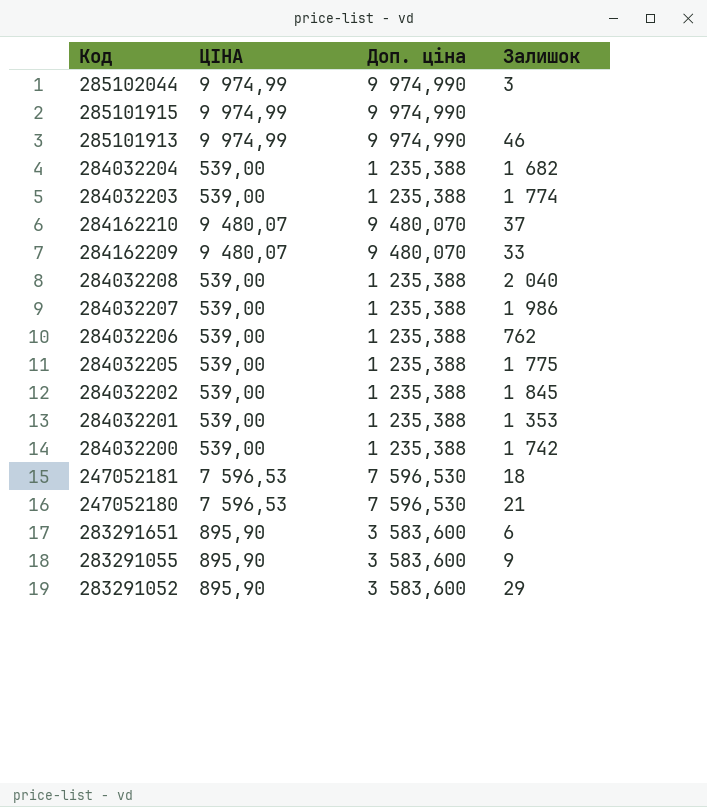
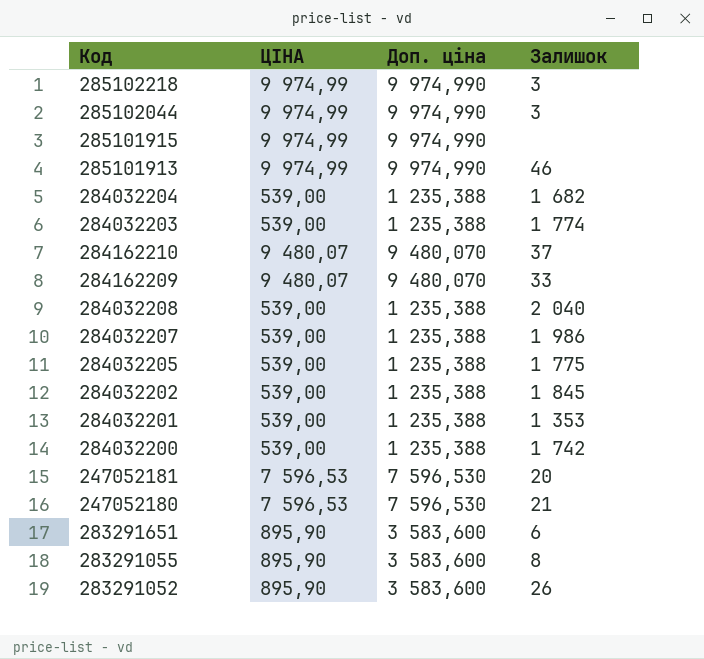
row 284032206: 539,00 | 1 235,388 | 762 -> none
row 285102218: none -> 9 974,99 | 9 974,990 | 3
247052181 | Залишок: 18 -> 20
283291055 | Залишок: 9 -> 8
283291052 | Залишок: 29 -> 26

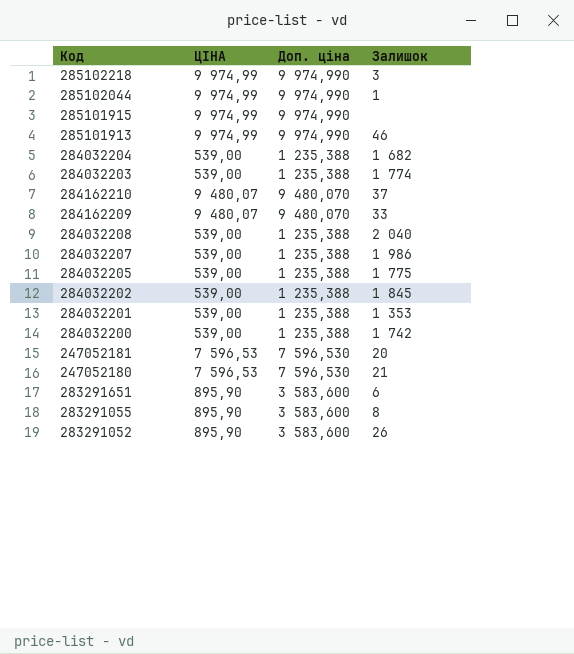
285102044 | Залишок: 3 -> 1

